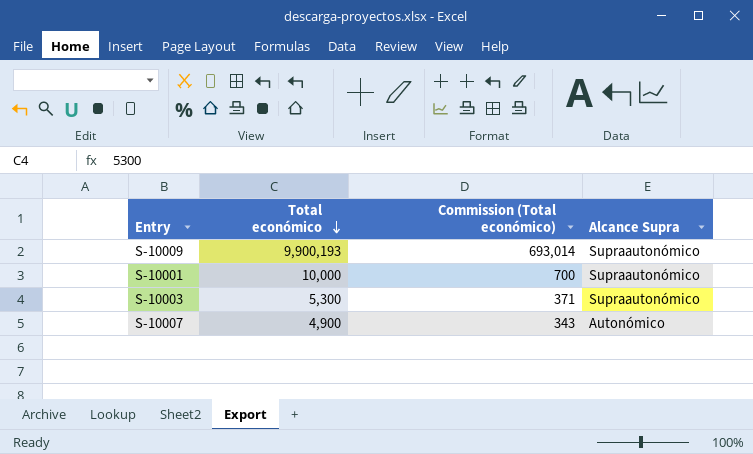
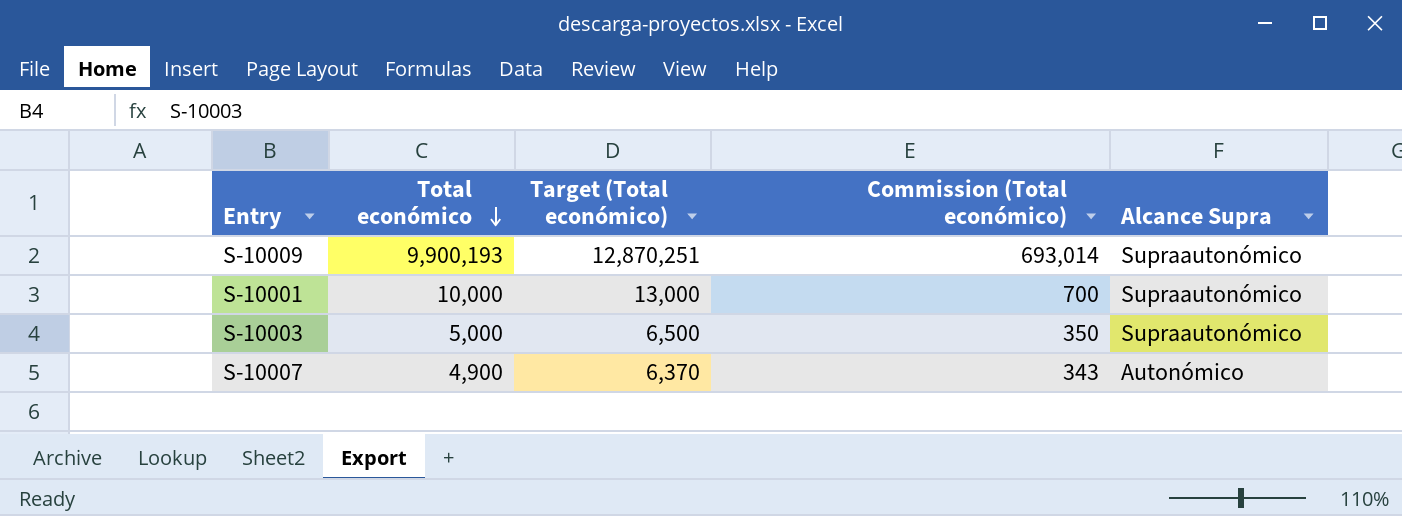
column Target (Total económico) | formula: none -> [Total económico] * 1.3
S-10003 | Total económico: 5,300 -> 5,000
S-10003 | Commission (Total económico): 371 -> 350

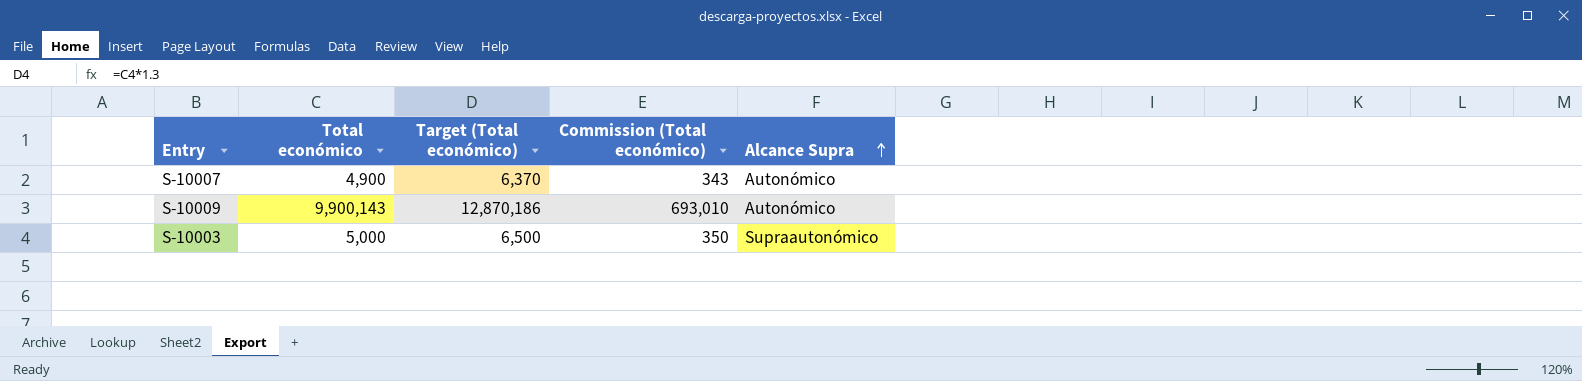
row order: Total económico descending -> Alcance Supra ascending
row S-10001: 10,000 | 13,000 | 700 | Supraautonómico -> none
S-10009 | Total económico: 9,900,193 -> 9,900,143
S-10009 | Target (Total económico): 12,870,251 -> 12,870,186
S-10009 | Commission (Total económico): 693,014 -> 693,010
S-10009 | Alcance Supra: Supraautonómico -> Autonómico

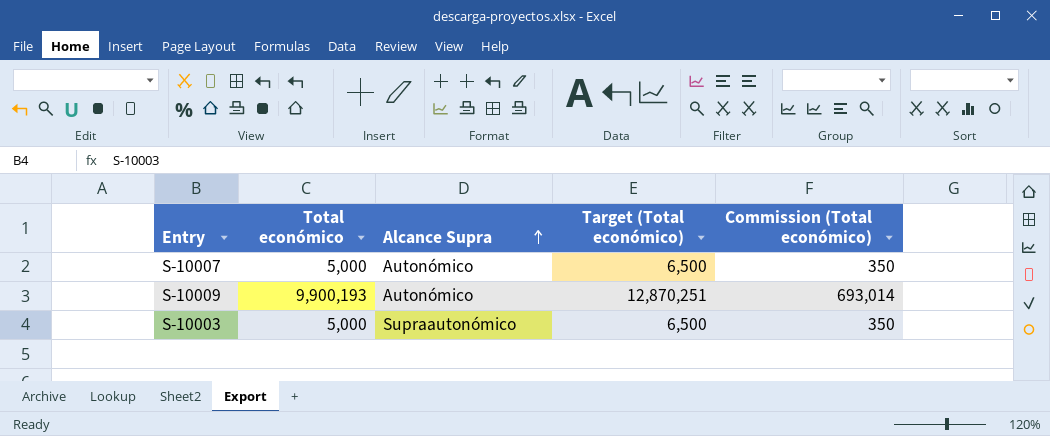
column Alcance Supra | position: 5 -> 3
S-10007 | Total económico: 4,900 -> 5,000
S-10007 | Target (Total económico): 6,370 -> 6,500
S-10007 | Commission (Total económico): 343 -> 350
S-10009 | Total económico: 9,900,143 -> 9,900,193
S-10009 | Target (Total económico): 12,870,186 -> 12,870,251
S-10009 | Commission (Total económico): 693,010 -> 693,014

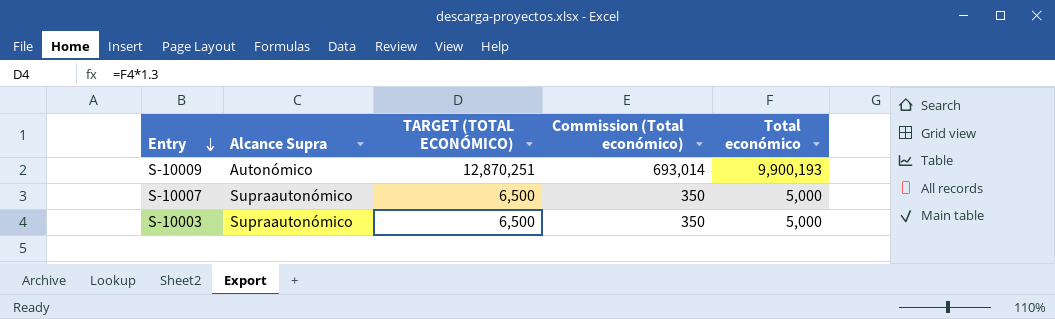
row order: Alcance Supra ascending -> Entry descending
column name: Target (Total económico) -> TARGET (TOTAL ECONÓMICO)
column Total económico | position: 2 -> 5
S-10007 | Alcance Supra: Autonómico -> Supraautonómico

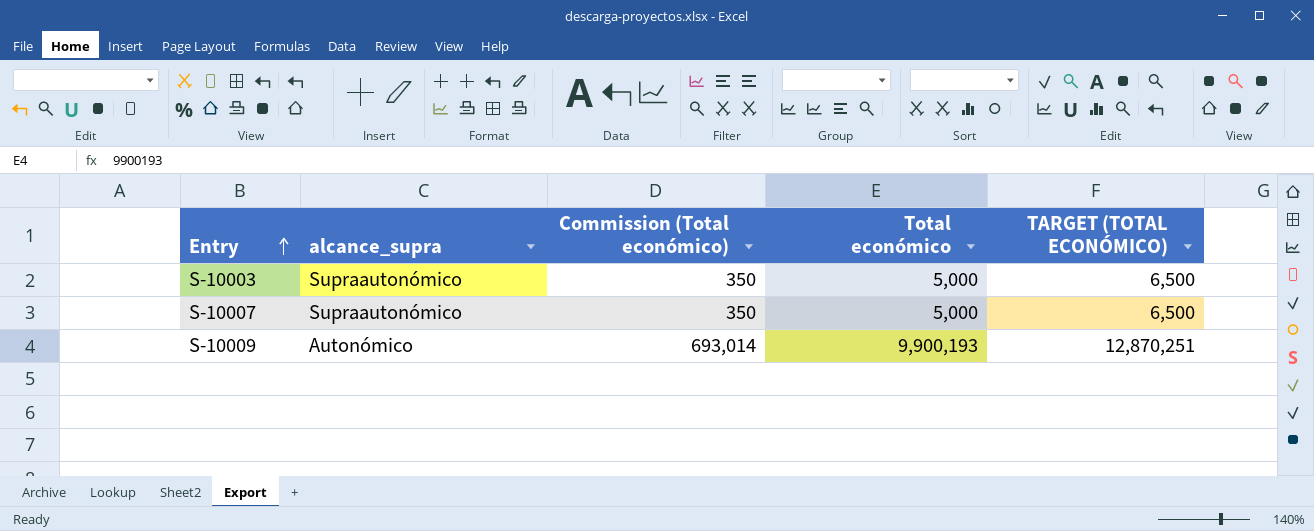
row order: Entry descending -> Entry ascending
column name: Alcance Supra -> alcance_supra
column TARGET (TOTAL ECONÓMICO) | position: 3 -> 5

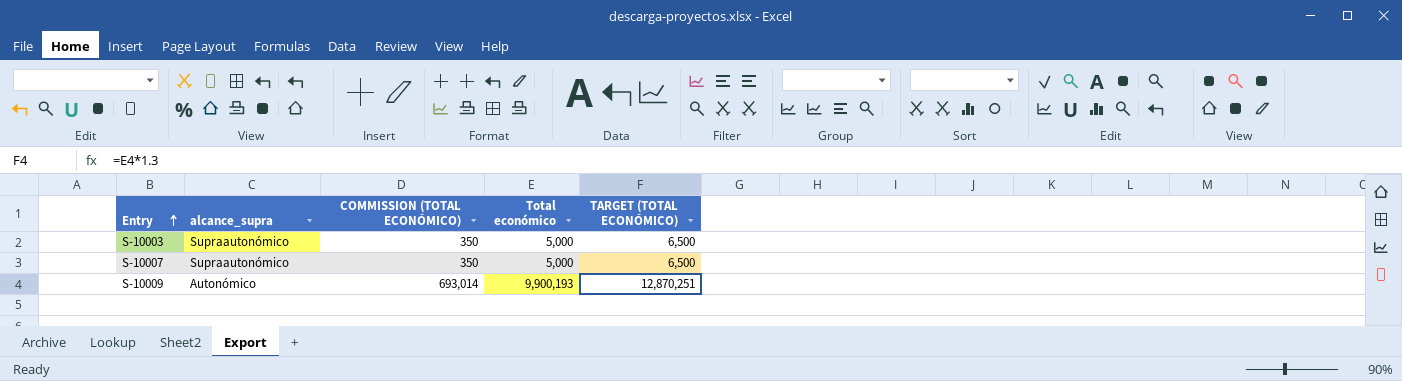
column name: Commission (Total económico) -> COMMISSION (TOTAL ECONÓMICO)

